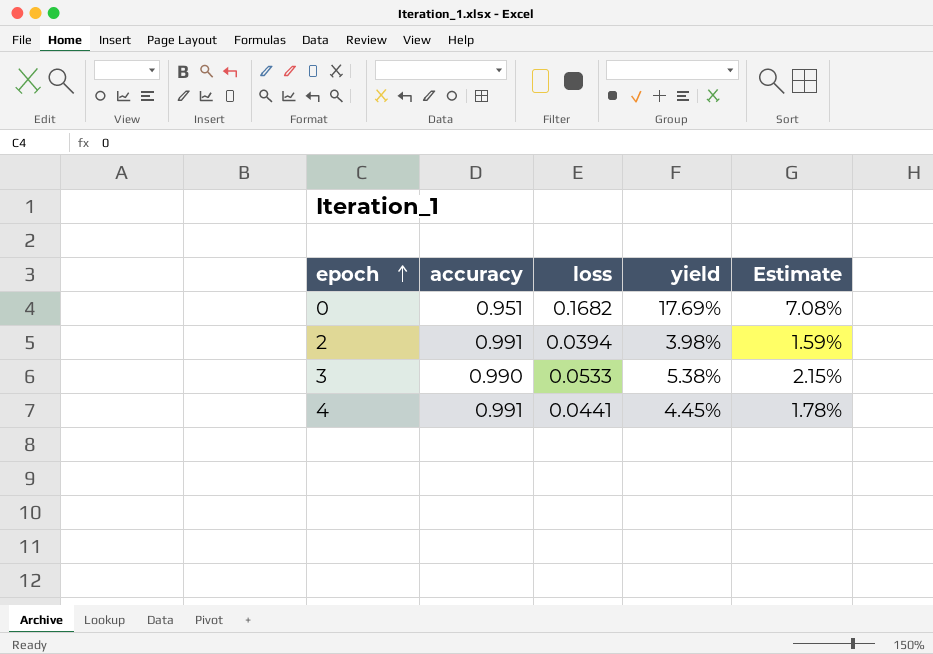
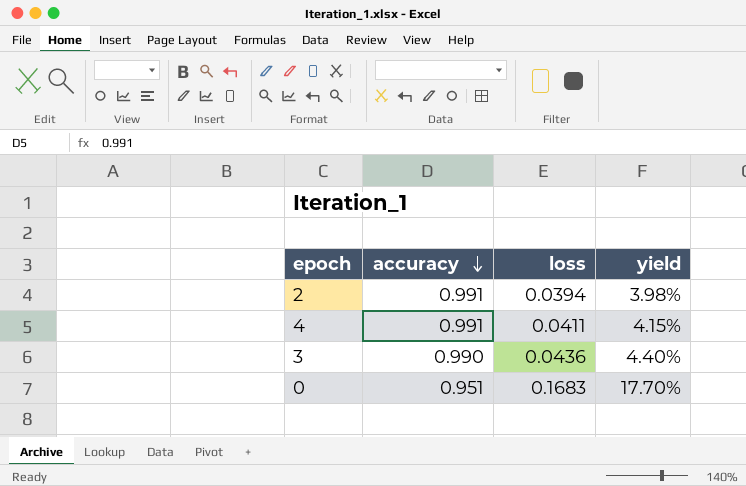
row order: epoch ascending -> accuracy descending
column Estimate | formula: [yield] * 0.4 -> none
4 | loss: 0.0441 -> 0.0411
4 | yield: 4.45% -> 4.15%
3 | loss: 0.0533 -> 0.0436
3 | yield: 5.38% -> 4.40%
0 | loss: 0.1682 -> 0.1683
0 | yield: 17.69% -> 17.70%

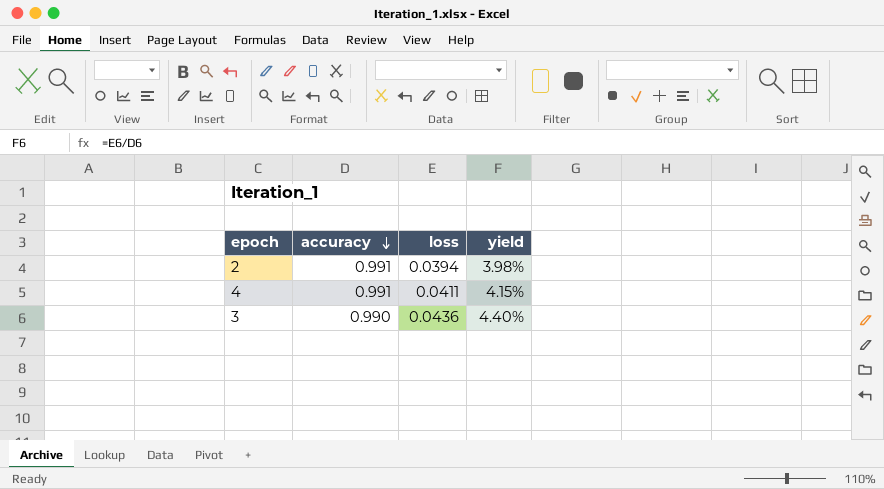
row 0: 0.951 | 0.1683 | 17.70% -> none

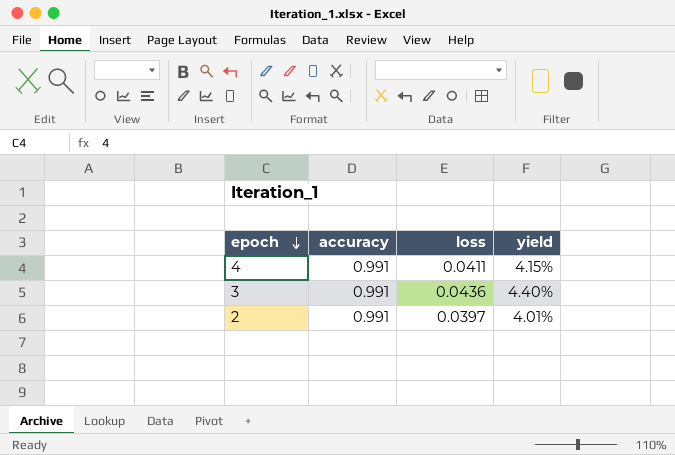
row order: accuracy descending -> epoch descending
3 | accuracy: 0.990 -> 0.991
2 | loss: 0.0394 -> 0.0397
2 | yield: 3.98% -> 4.01%

